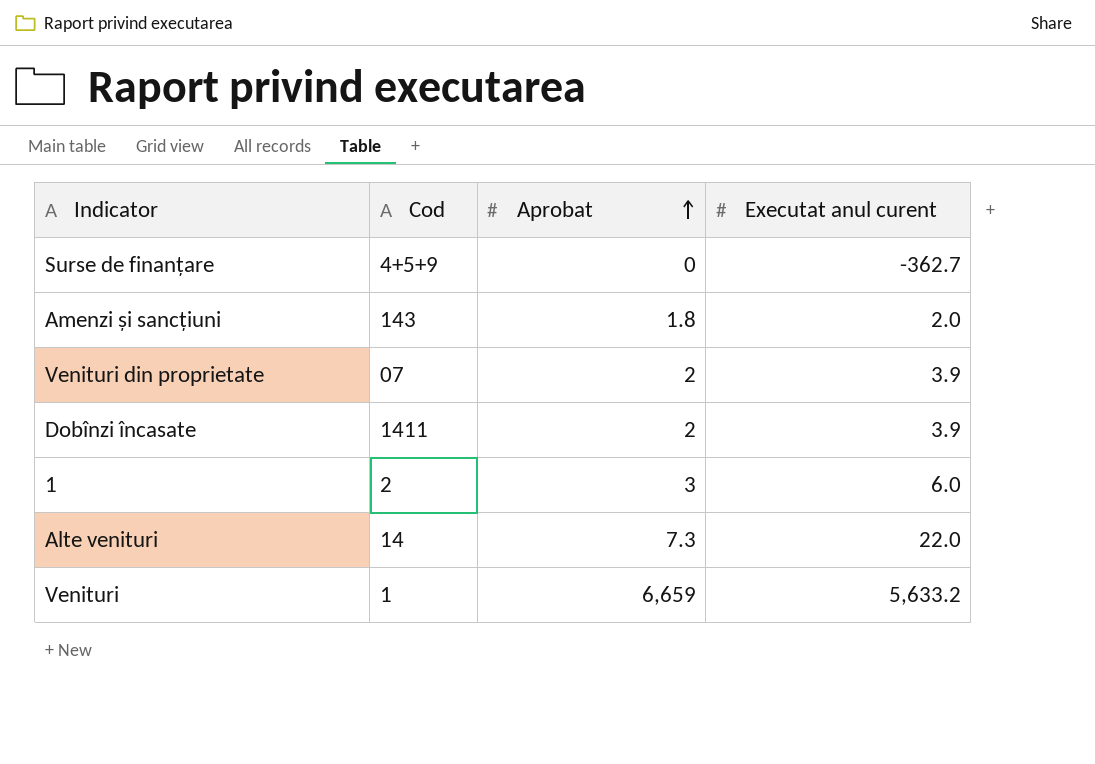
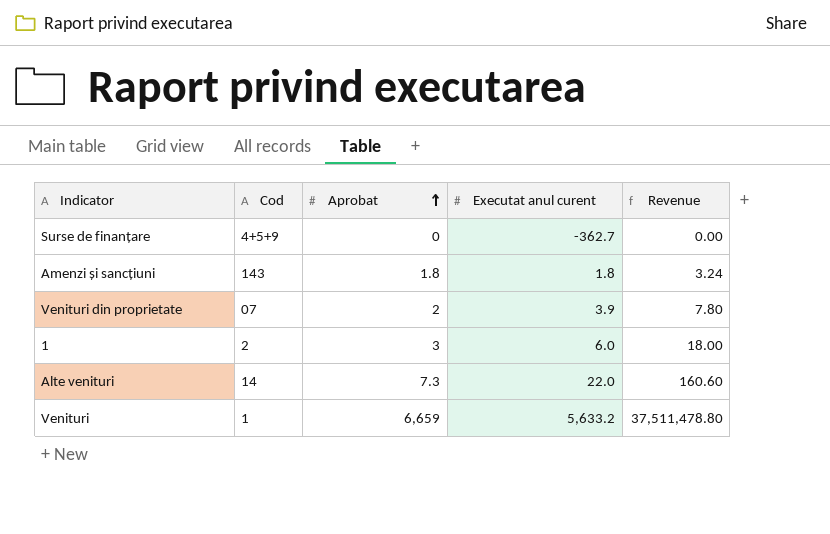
column Revenue | formula: none -> [Aprobat] * [Executat anul curent]
row Dobînzi încasate: 1411 | 2 | 3.9 -> none
Amenzi și sancțiuni | Executat anul curent: 2.0 -> 1.8

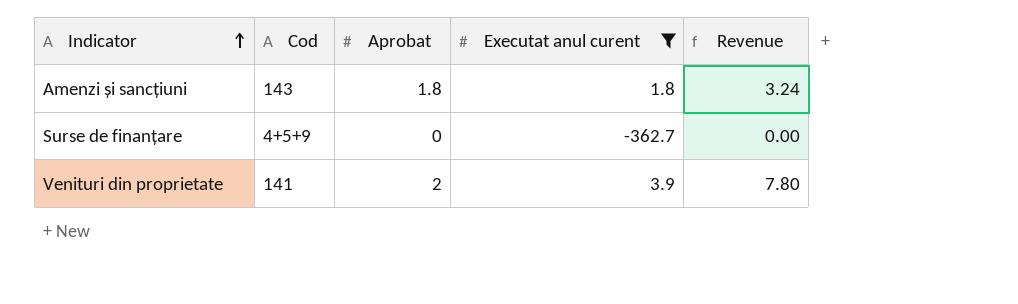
filter: none -> Executat anul curent <= 3.9
row order: Aprobat ascending -> Indicator ascending
Venituri din proprietate | Cod: 07 -> 141

